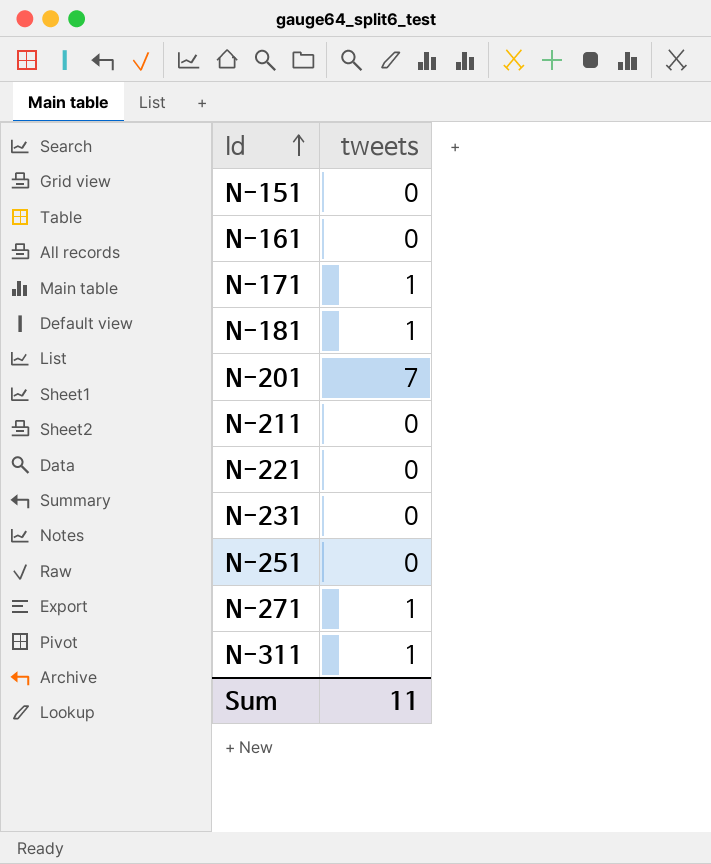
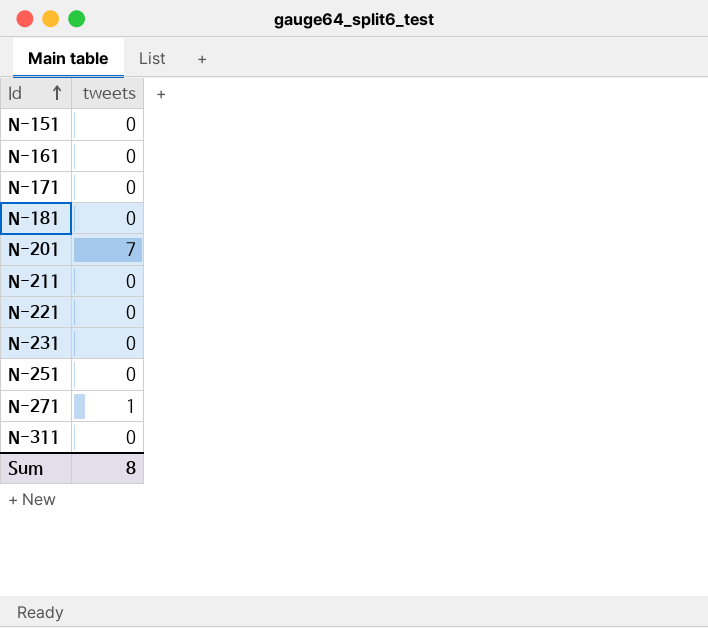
N-171 | tweets: 1 -> 0
N-181 | tweets: 1 -> 0
N-311 | tweets: 1 -> 0
Sum | tweets: 11 -> 8

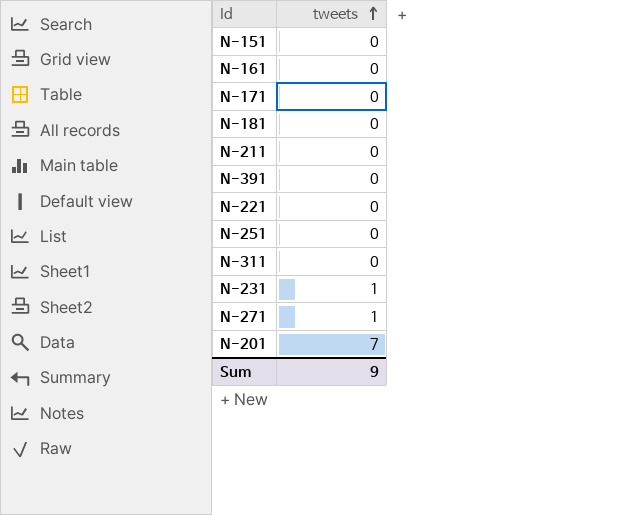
row order: Id ascending -> tweets ascending
row N-391: none -> 0
N-231 | tweets: 0 -> 1
Sum | tweets: 8 -> 9

